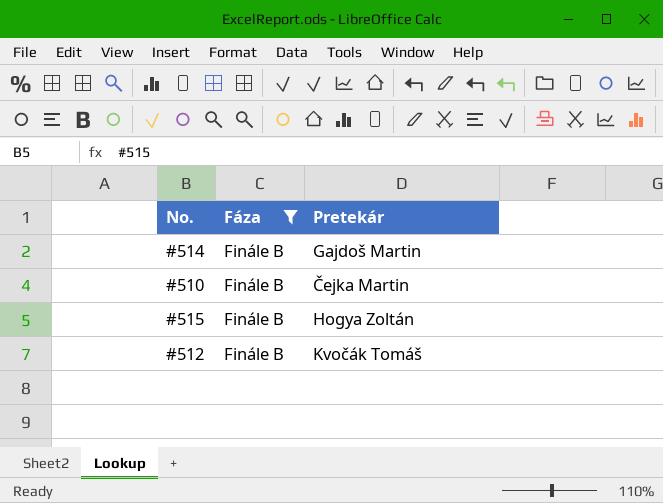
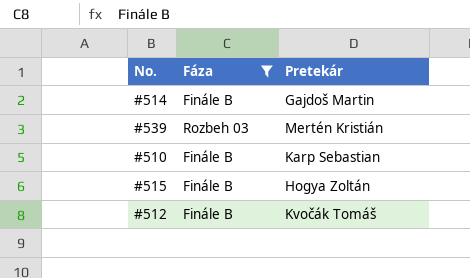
row #539: none -> Rozbeh 03 | Mertén Kristián
#510 | Pretekár: Čejka Martin -> Karp Sebastian

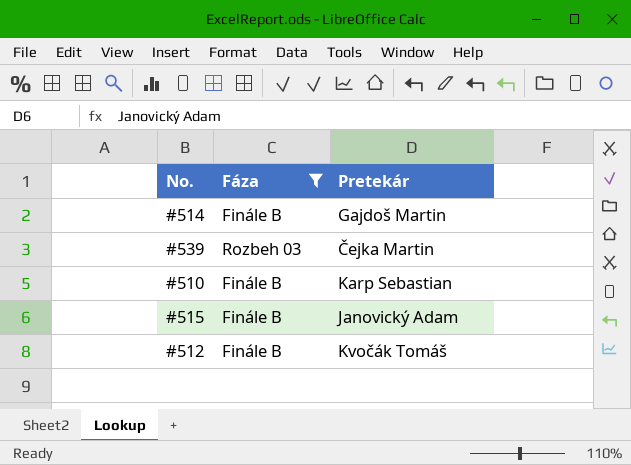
#539 | Pretekár: Mertén Kristián -> Čejka Martin
#515 | Pretekár: Hogya Zoltán -> Janovický Adam

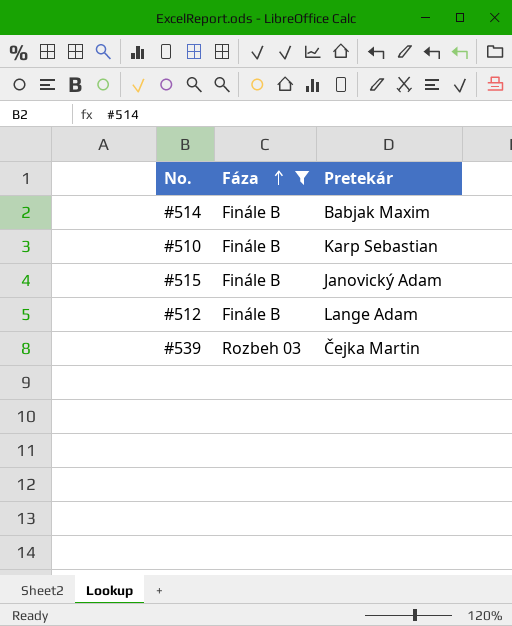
row order: none -> Fáza ascending
#514 | Pretekár: Gajdoš Martin -> Babjak Maxim
#512 | Pretekár: Kvočák Tomáš -> Lange Adam

